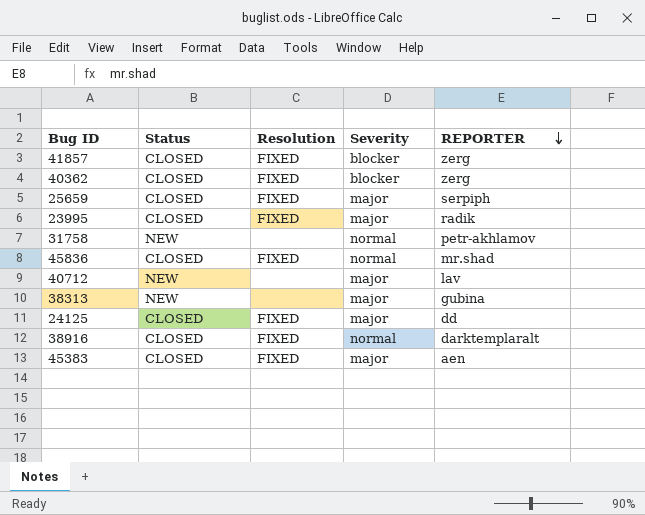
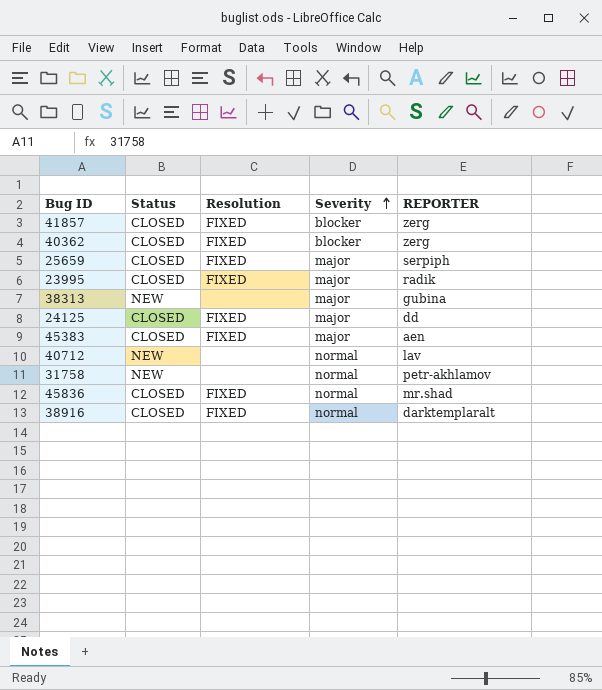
row order: REPORTER descending -> Severity ascending
40712 | Severity: major -> normal

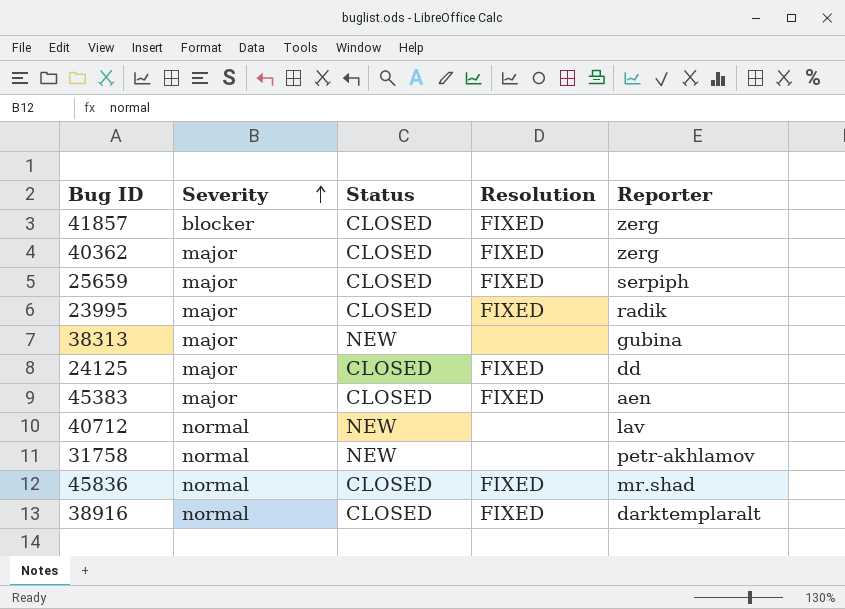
column Severity | position: 4 -> 2
column name: REPORTER -> Reporter
40362 | Severity: blocker -> major

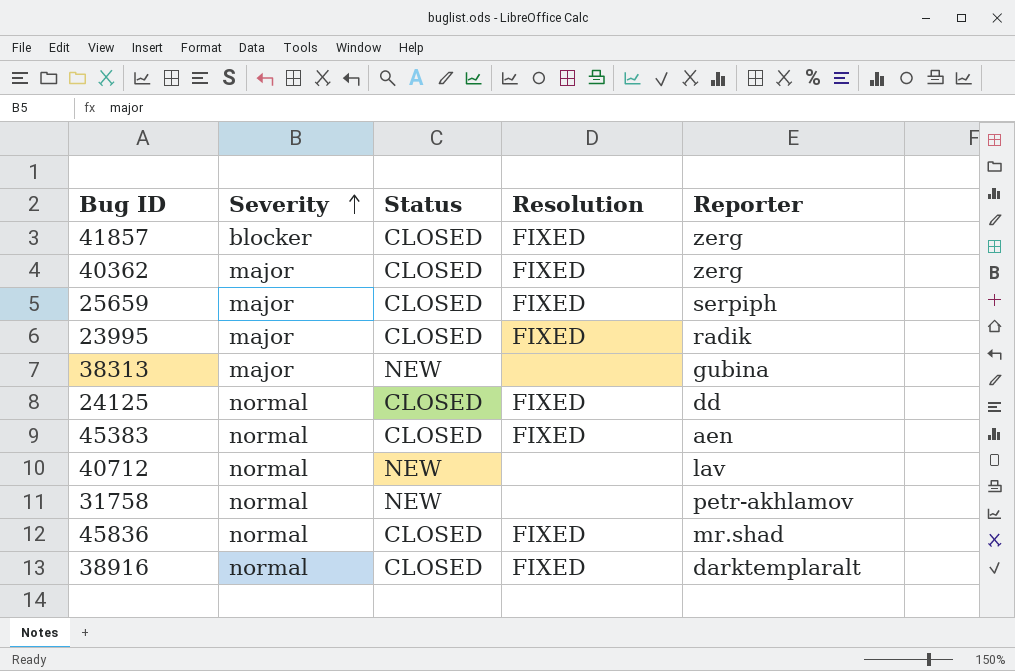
24125 | Severity: major -> normal
45383 | Severity: major -> normal

